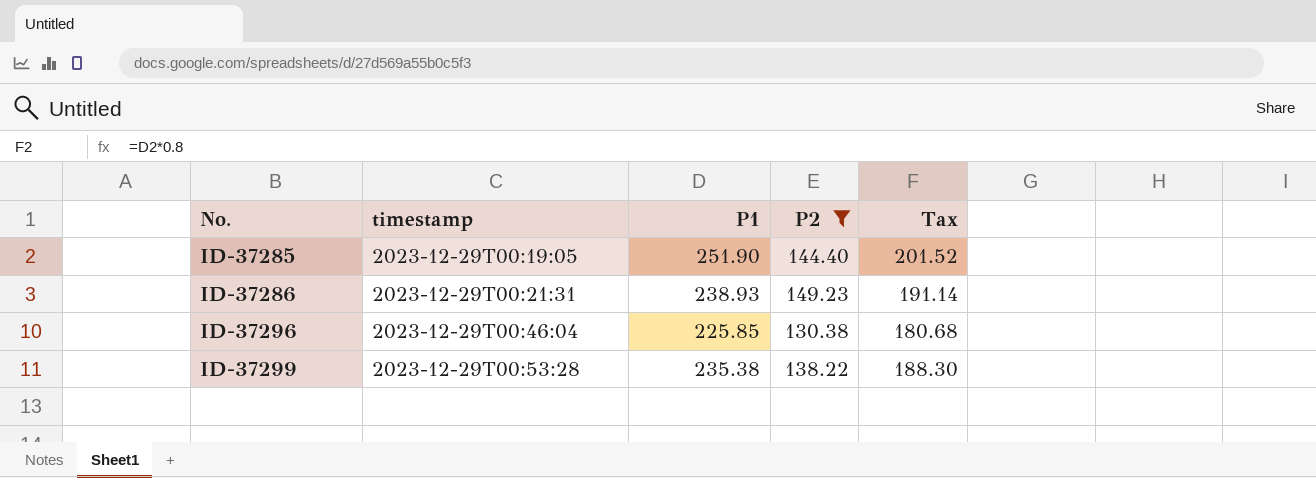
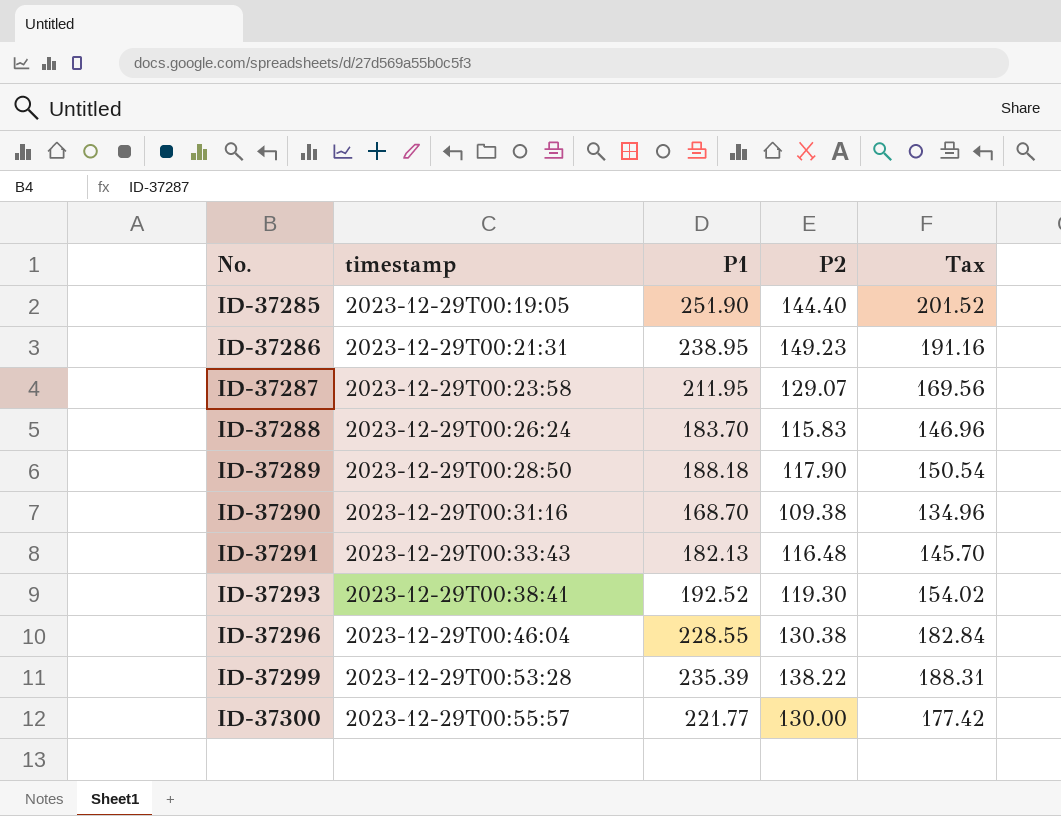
filter: P2 >= 130.38 -> none
ID-37286 | P1: 238.93 -> 238.95
ID-37286 | Tax: 191.14 -> 191.16
ID-37296 | P1: 225.85 -> 228.55
ID-37296 | Tax: 180.68 -> 182.84
ID-37299 | P1: 235.38 -> 235.39
ID-37299 | Tax: 188.30 -> 188.31

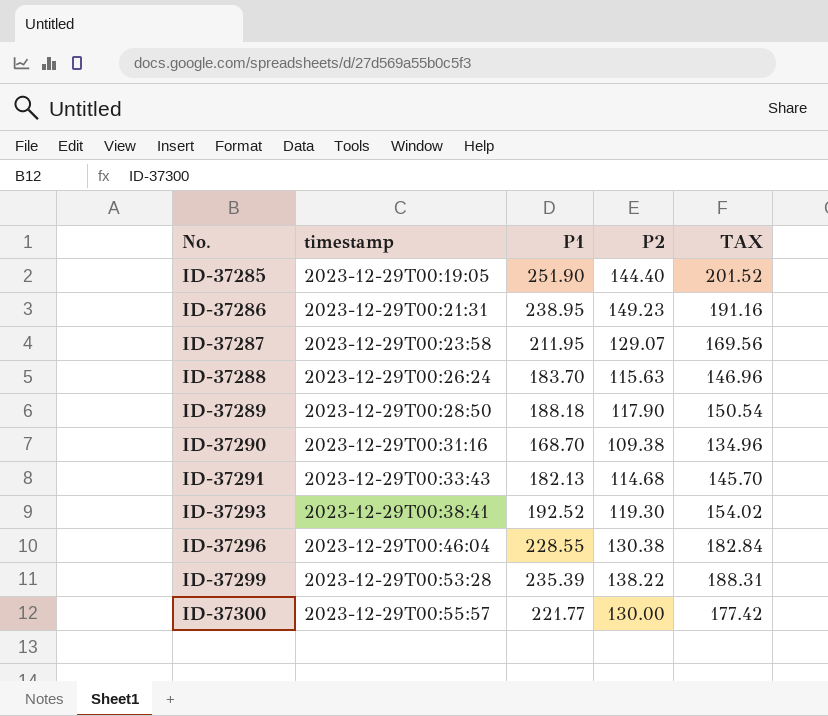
column name: Tax -> TAX
ID-37288 | P2: 115.83 -> 115.63
ID-37291 | P2: 116.48 -> 114.68

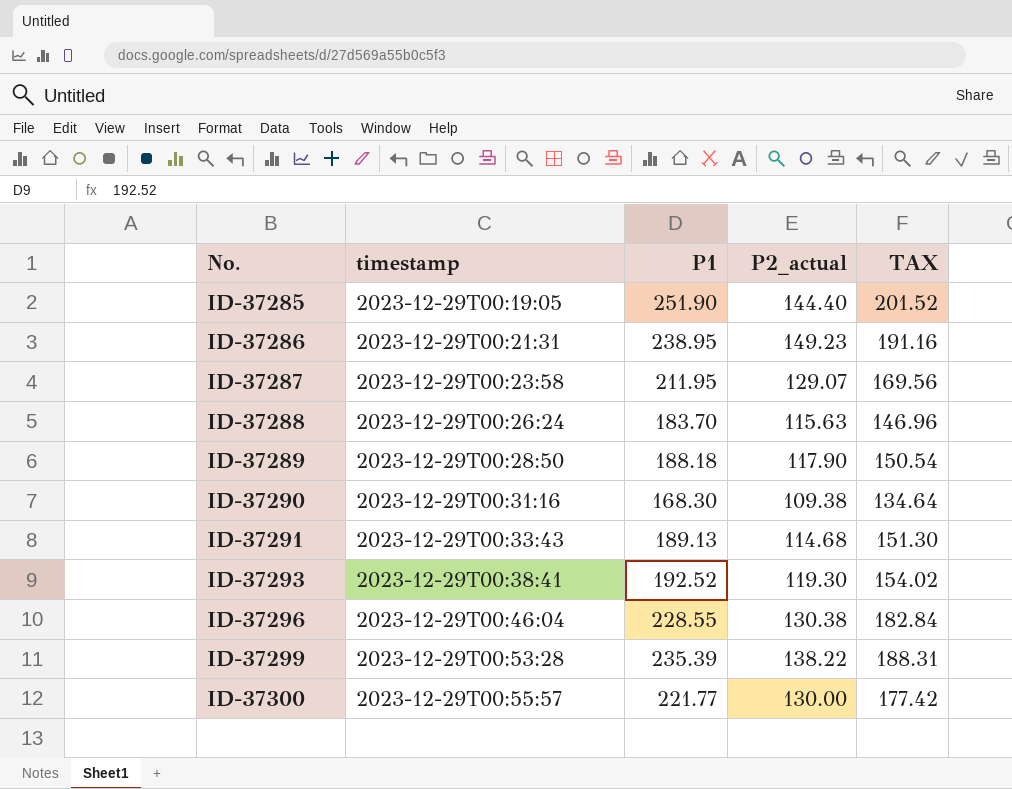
column name: P2 -> P2_actual
ID-37290 | P1: 168.70 -> 168.30
ID-37290 | TAX: 134.96 -> 134.64
ID-37291 | P1: 182.13 -> 189.13
ID-37291 | TAX: 145.70 -> 151.30

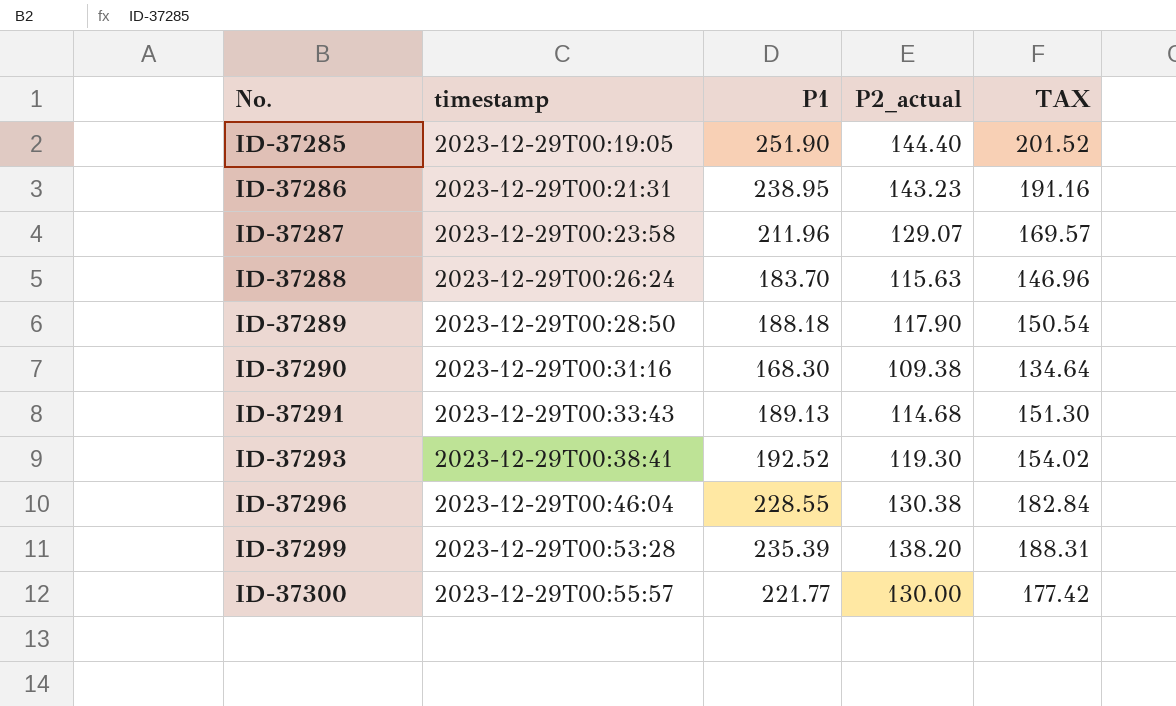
ID-37286 | P2_actual: 149.23 -> 143.23
ID-37287 | P1: 211.95 -> 211.96
ID-37287 | TAX: 169.56 -> 169.57
ID-37299 | P2_actual: 138.22 -> 138.20

